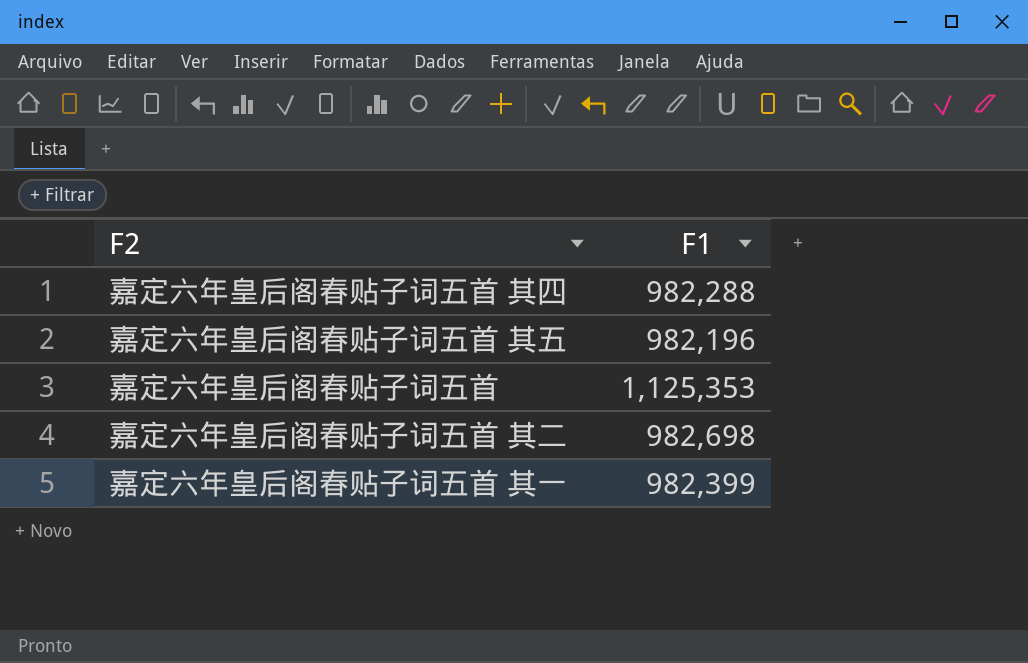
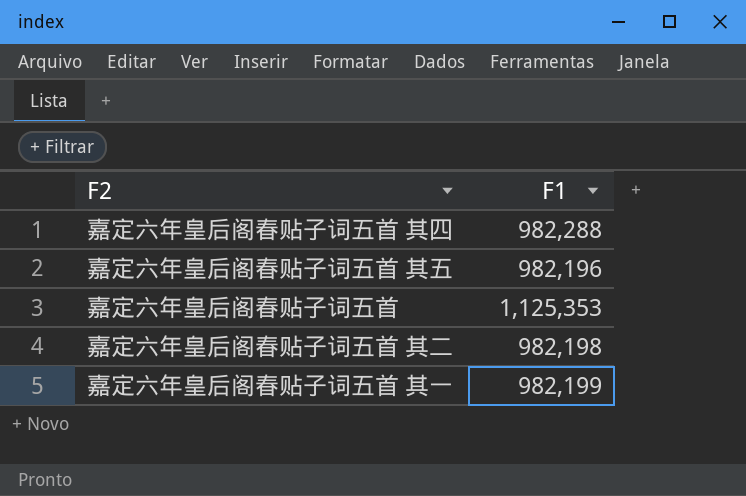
嘉定六年皇后阁春贴子词五首 其二 | F1: 982,698 -> 982,198
嘉定六年皇后阁春贴子词五首 其一 | F1: 982,399 -> 982,199

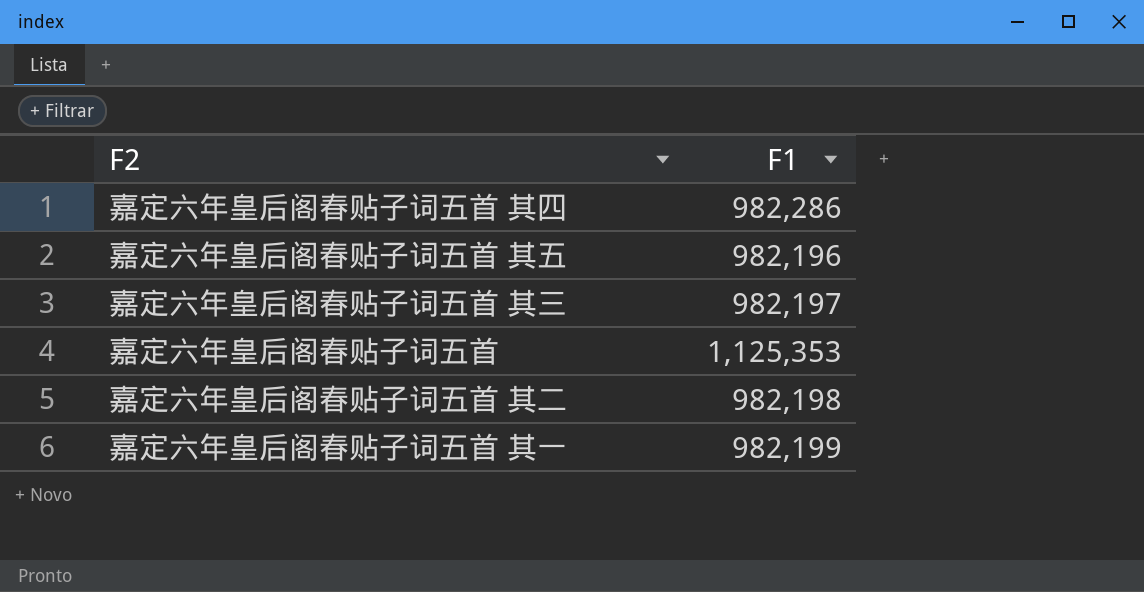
嘉定六年皇后阁春贴子词五首 其四 | F1: 982,288 -> 982,286
row 嘉定六年皇后阁春贴子词五首 其三: none -> 982,197

